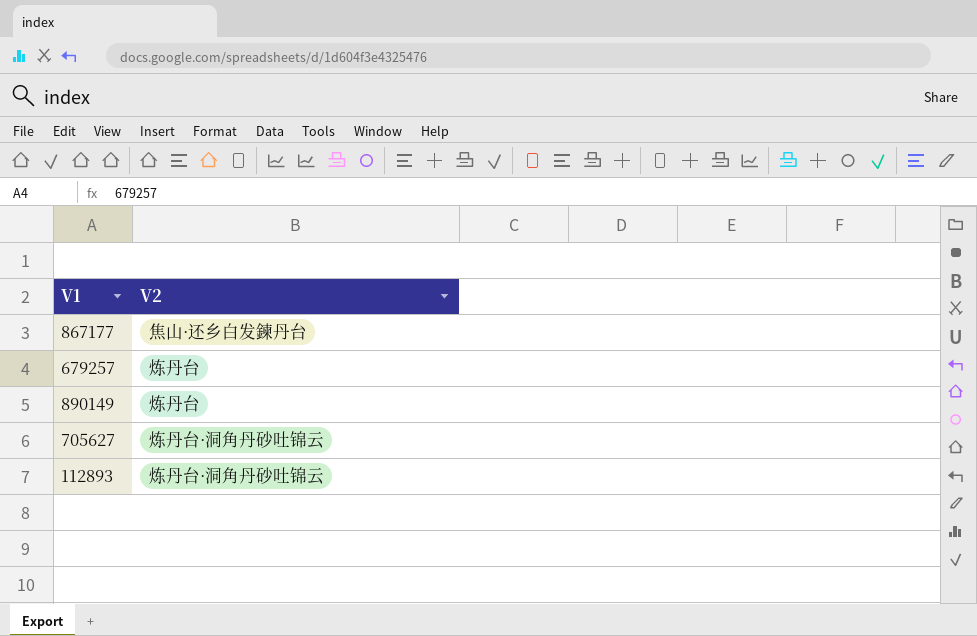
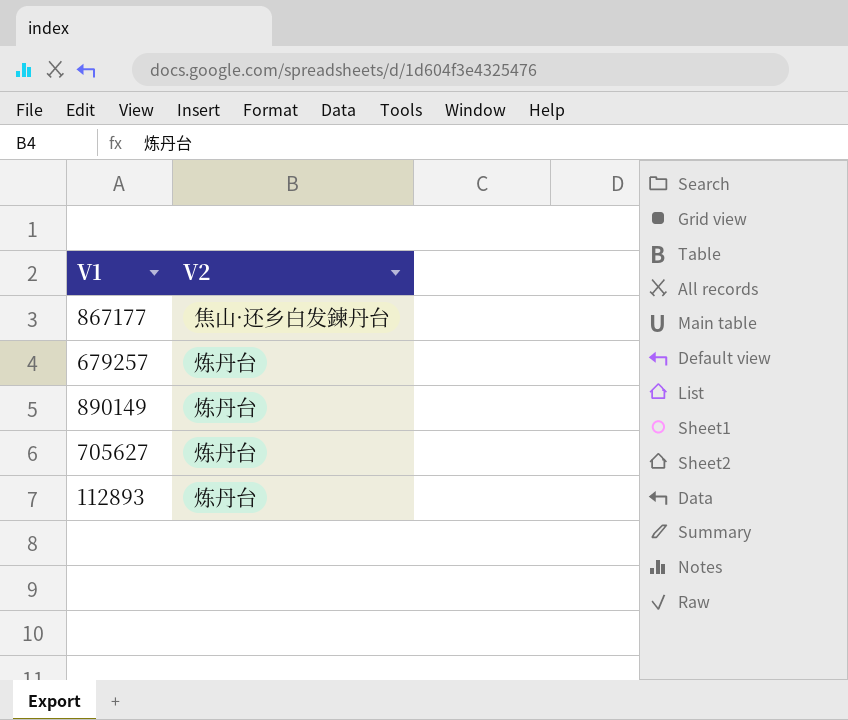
705627 | V2: 炼丹台·洞角丹砂吐锦云 -> 炼丹台
112893 | V2: 炼丹台·洞角丹砂吐锦云 -> 炼丹台

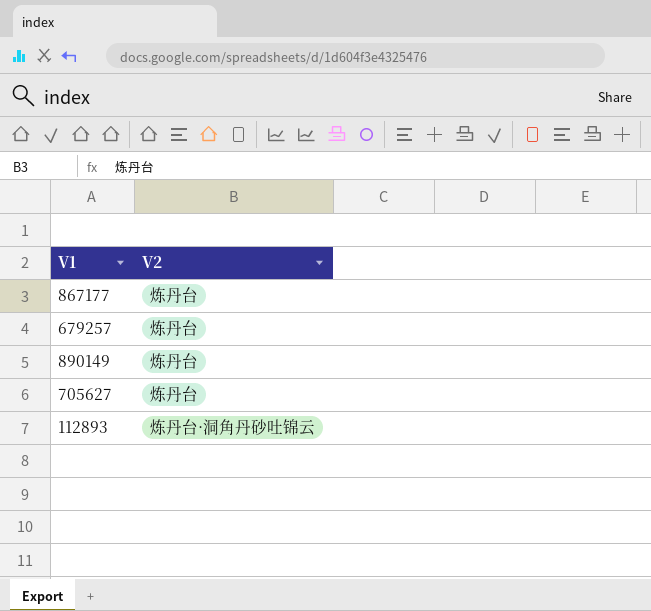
867177 | V2: 焦山·还乡白发鍊丹台 -> 炼丹台
112893 | V2: 炼丹台 -> 炼丹台·洞角丹砂吐锦云

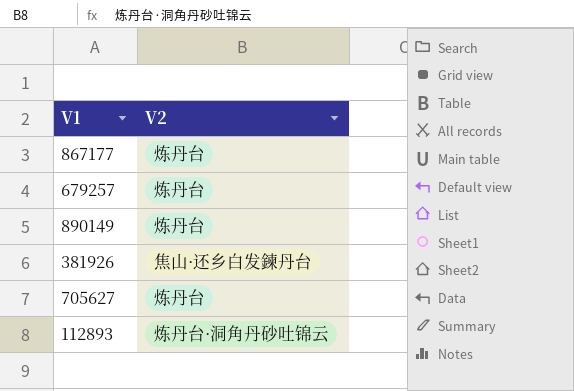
row 381926: none -> 焦山·还乡白发鍊丹台

